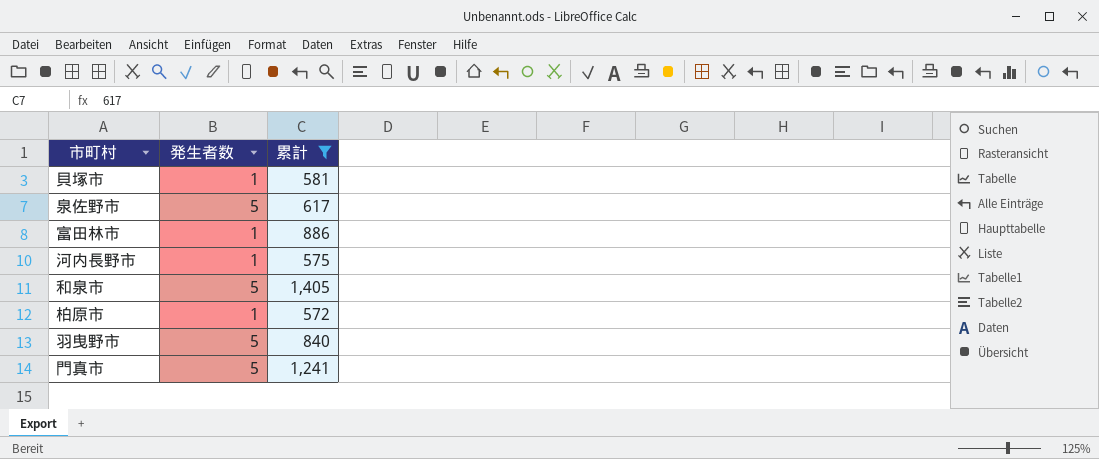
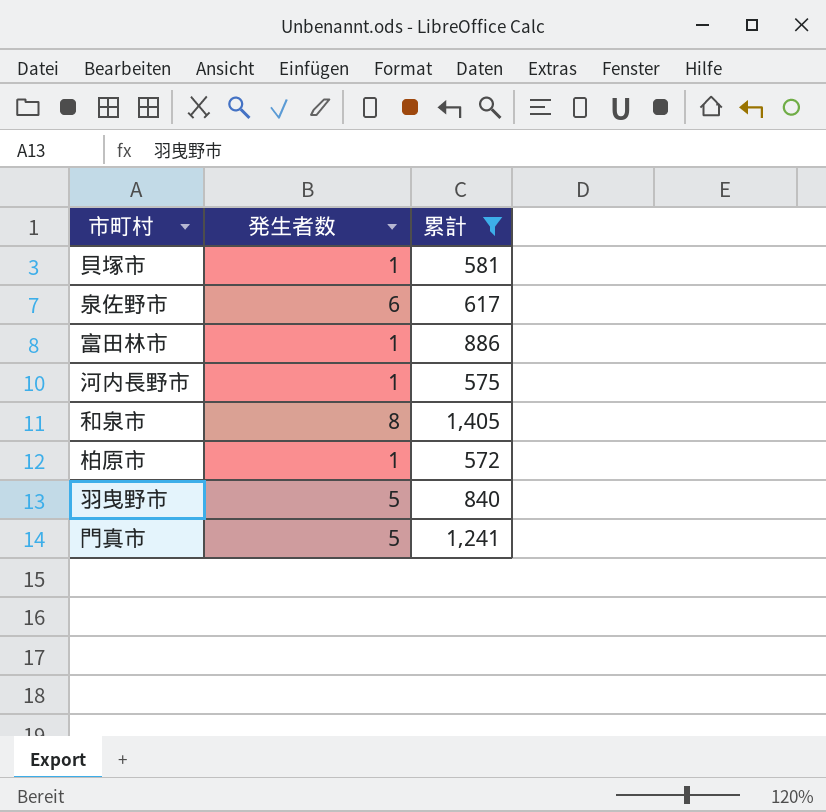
泉佐野市 | 発生者数: 5 -> 6
和泉市 | 発生者数: 5 -> 8

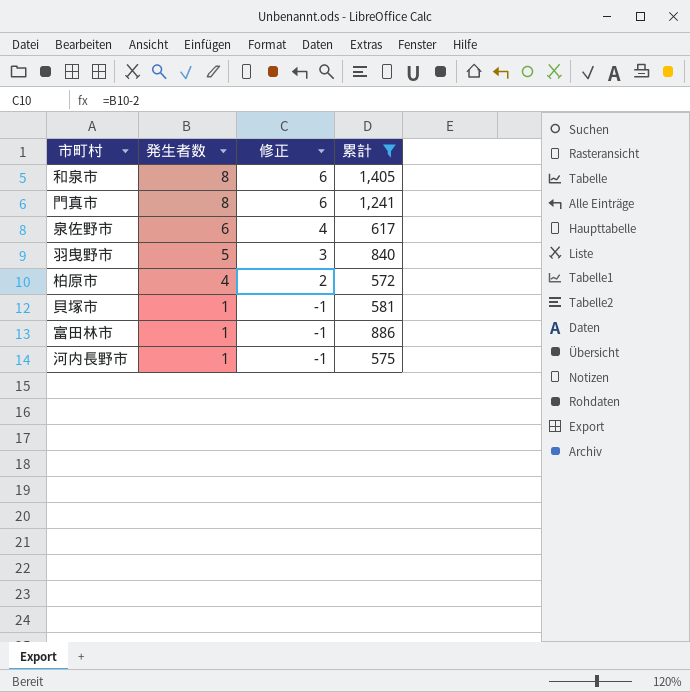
row order: none -> 発生者数 descending
column 修正 | formula: none -> [発生者数] - 2
門真市 | 発生者数: 5 -> 8
柏原市 | 発生者数: 1 -> 4

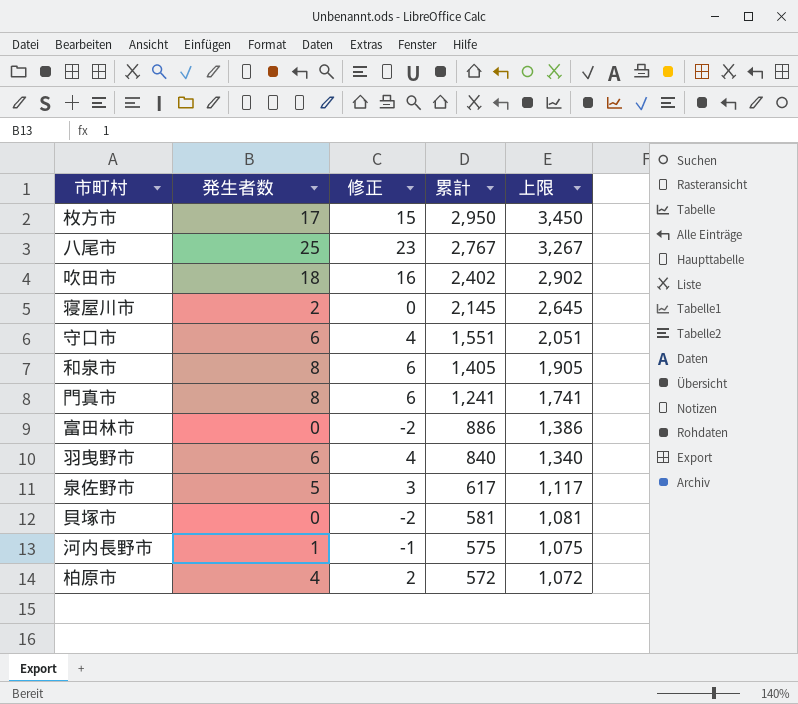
filter: 累計 <= 1,405 -> none
row order: 発生者数 descending -> 累計 descending
column 上限 | formula: none -> [累計] + 500
富田林市 | 発生者数: 1 -> 0
富田林市 | 修正: -1 -> -2
羽曳野市 | 発生者数: 5 -> 6
羽曳野市 | 修正: 3 -> 4
泉佐野市 | 発生者数: 6 -> 5
泉佐野市 | 修正: 4 -> 3
貝塚市 | 発生者数: 1 -> 0
貝塚市 | 修正: -1 -> -2

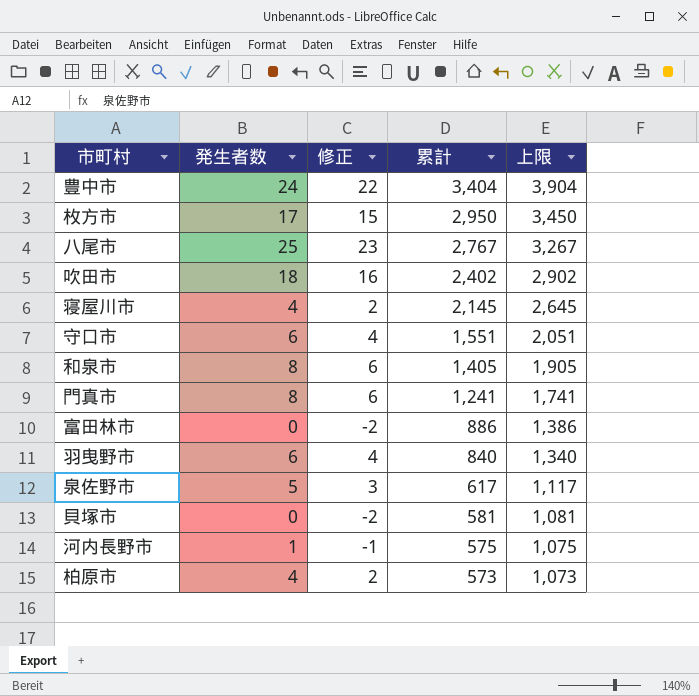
row 豊中市: none -> 24 | 22 | 3,404 | 3,904
寝屋川市 | 発生者数: 2 -> 4
寝屋川市 | 修正: 0 -> 2
柏原市 | 累計: 572 -> 573
柏原市 | 上限: 1,072 -> 1,073

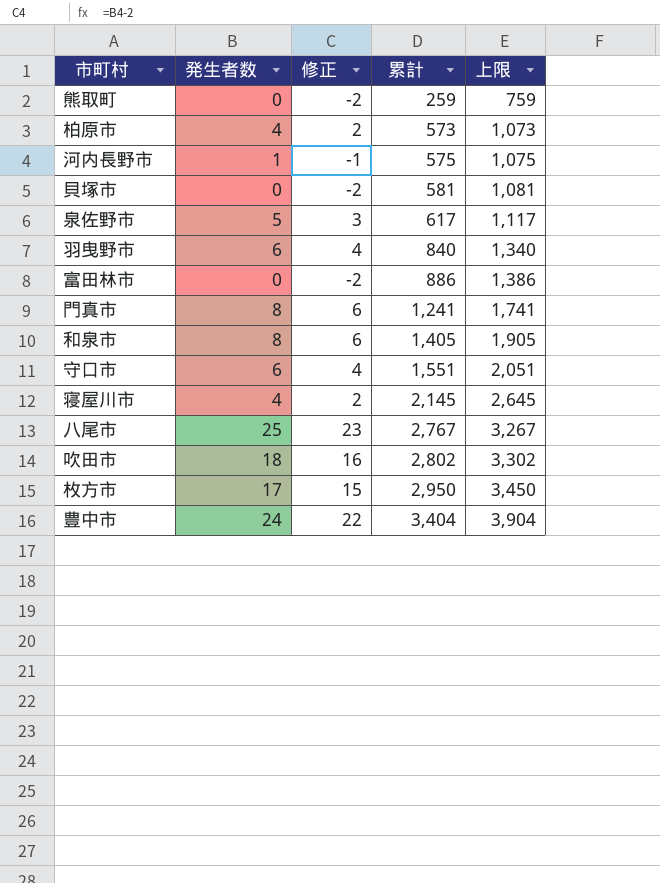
row order: 累計 descending -> 累計 ascending
row 熊取町: none -> 0 | -2 | 259 | 759
吹田市 | 累計: 2,402 -> 2,802
吹田市 | 上限: 2,902 -> 3,302

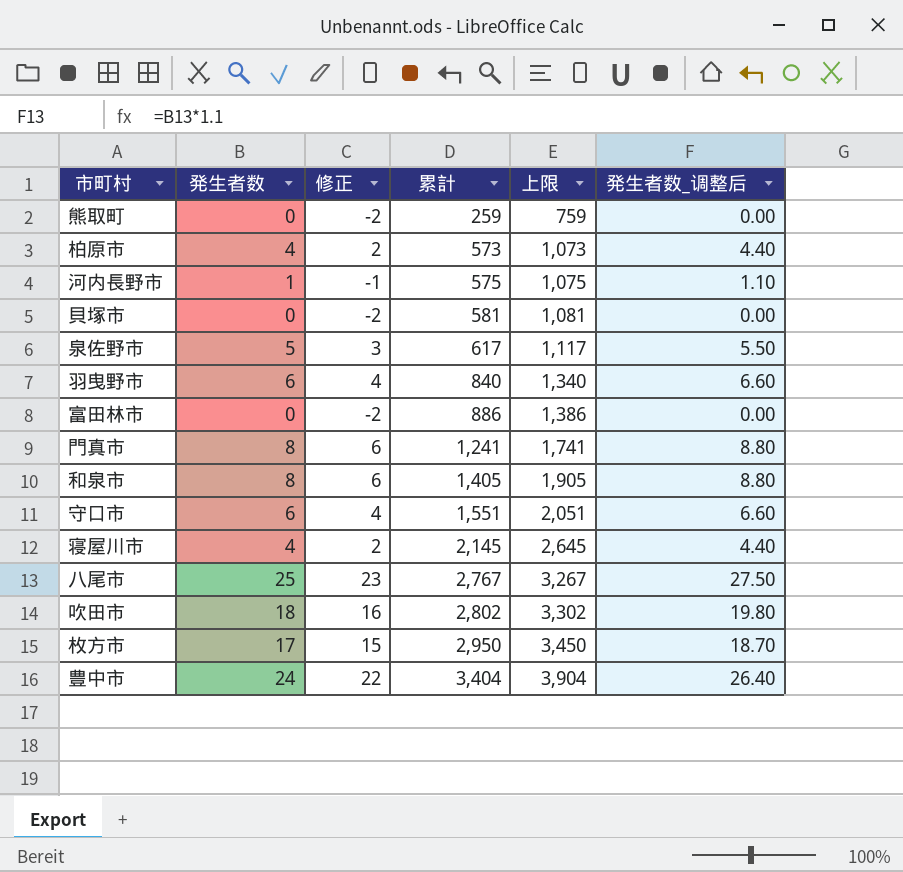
column 発生者数_调整后 | formula: none -> [発生者数] * 1.1

